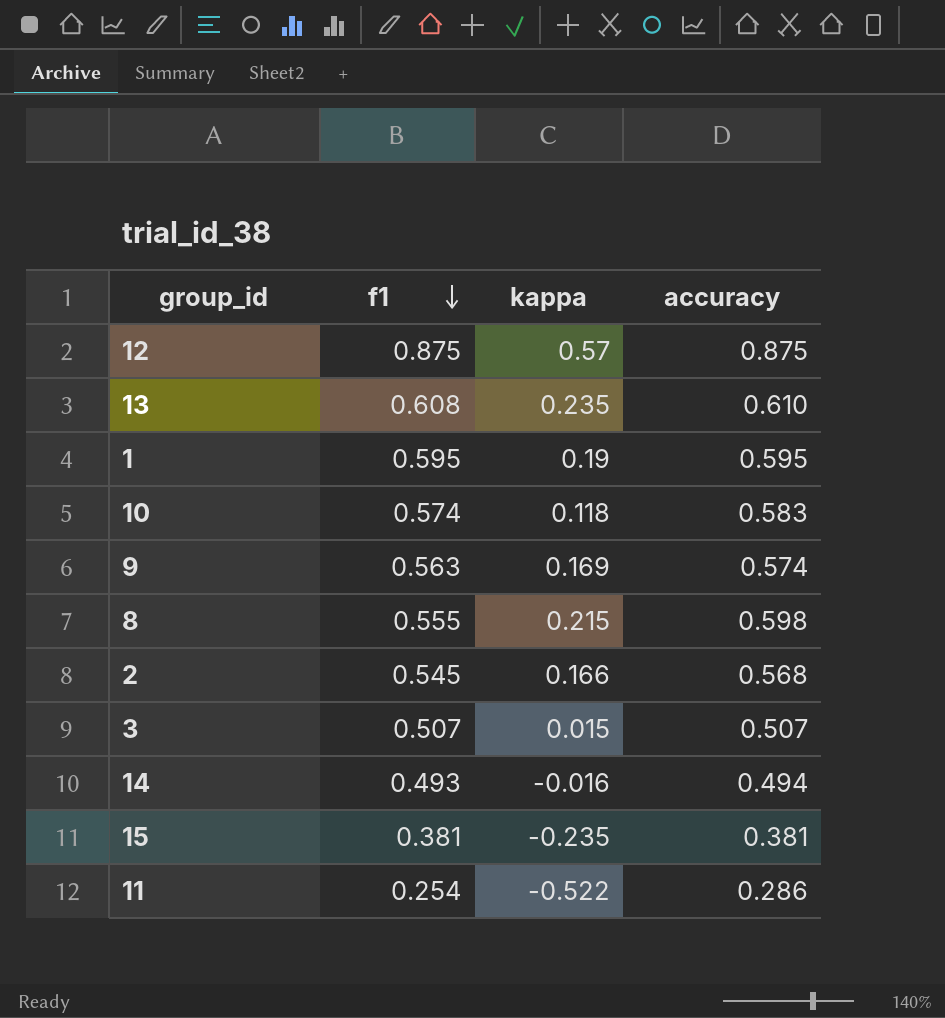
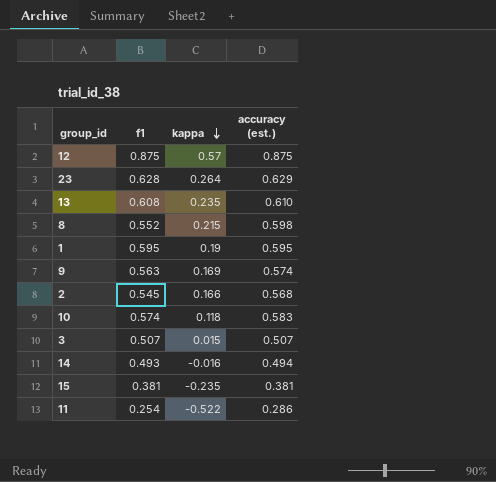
row order: f1 descending -> kappa descending
column name: accuracy -> accuracy (est.)
row 23: none -> 0.628 | 0.264 | 0.629
8 | f1: 0.555 -> 0.552

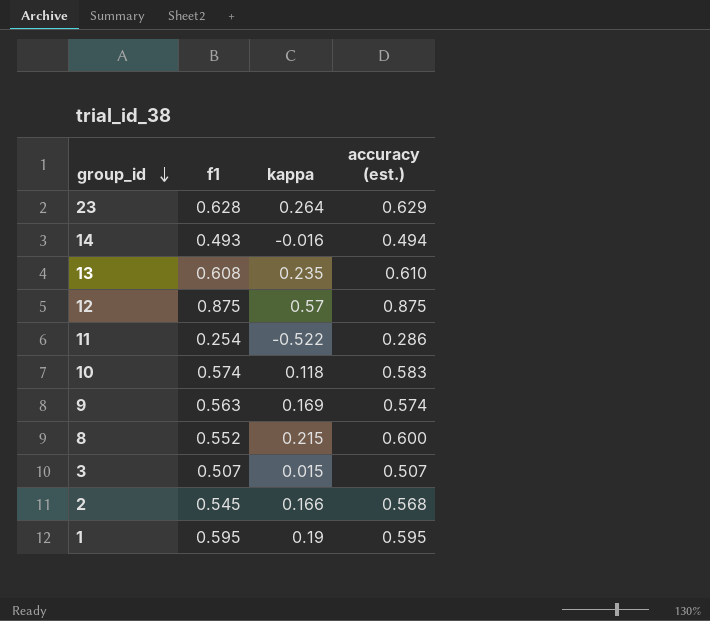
row order: kappa descending -> group_id descending
row 15: 0.381 | -0.235 | 0.381 -> none
8 | accuracy (est.): 0.598 -> 0.600

